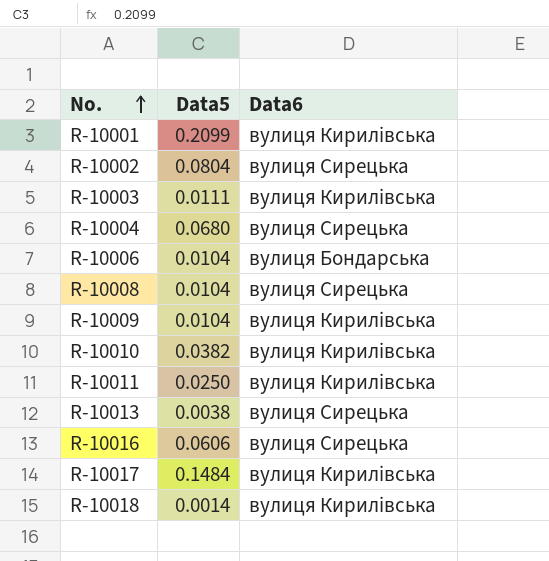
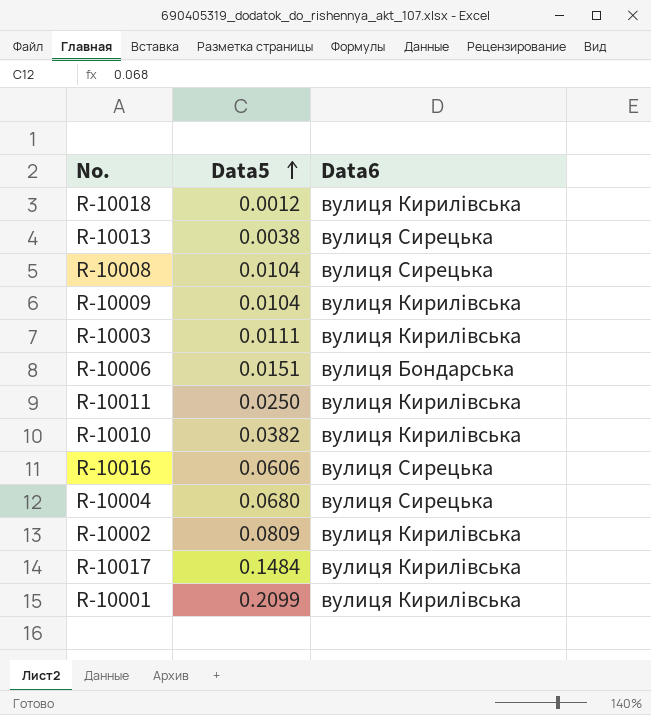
row order: No. ascending -> Data5 ascending
R-10018 | Data5: 0.0014 -> 0.0012
R-10006 | Data5: 0.0104 -> 0.0151
R-10002 | Data5: 0.0804 -> 0.0809
R-10002 | Data6: вулиця Сирецька -> вулиця Кирилівська

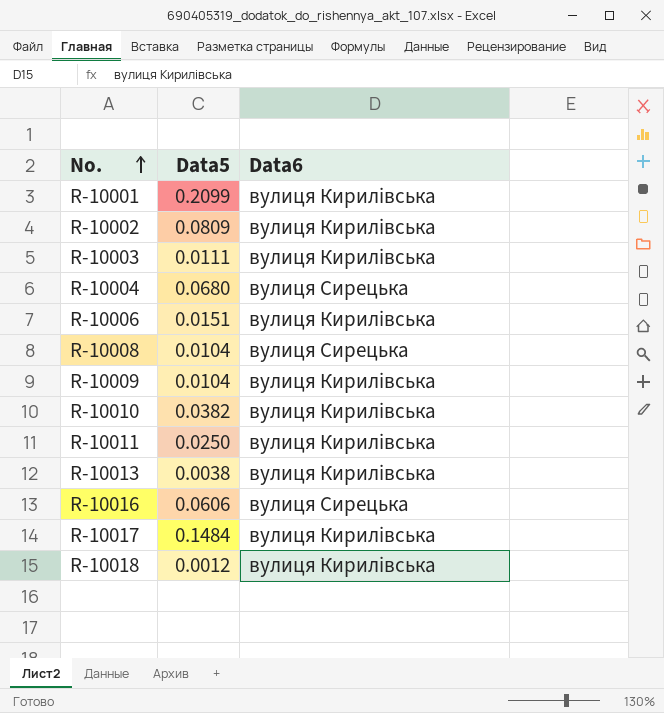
row order: Data5 ascending -> No. ascending
R-10006 | Data6: вулиця Бондарська -> вулиця Кирилівська
R-10013 | Data6: вулиця Сирецька -> вулиця Кирилівська

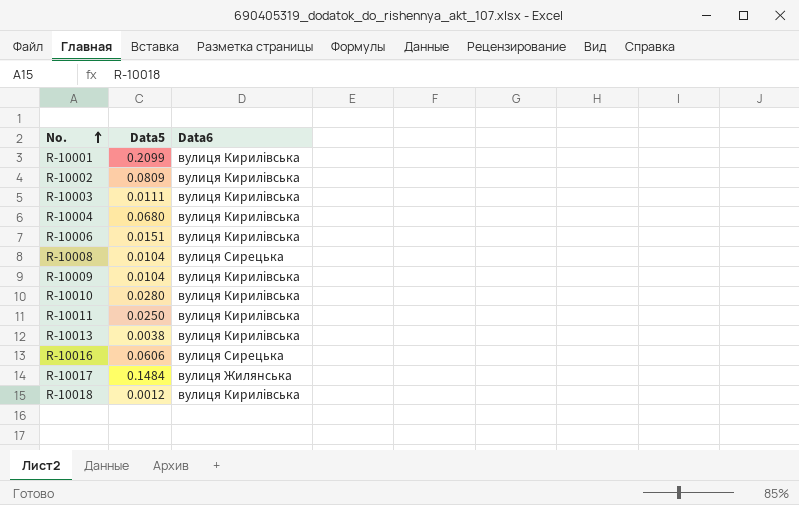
R-10004 | Data6: вулиця Сирецька -> вулиця Кирилівська
R-10010 | Data5: 0.0382 -> 0.0280
R-10017 | Data6: вулиця Кирилівська -> вулиця Жилянська

